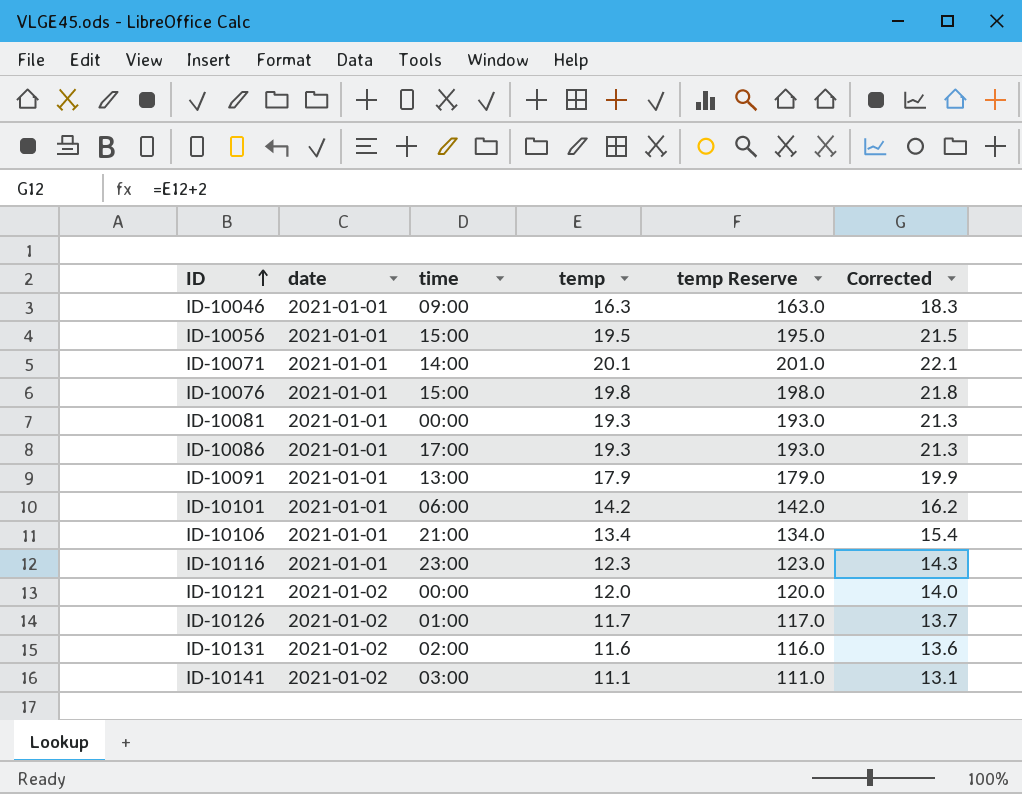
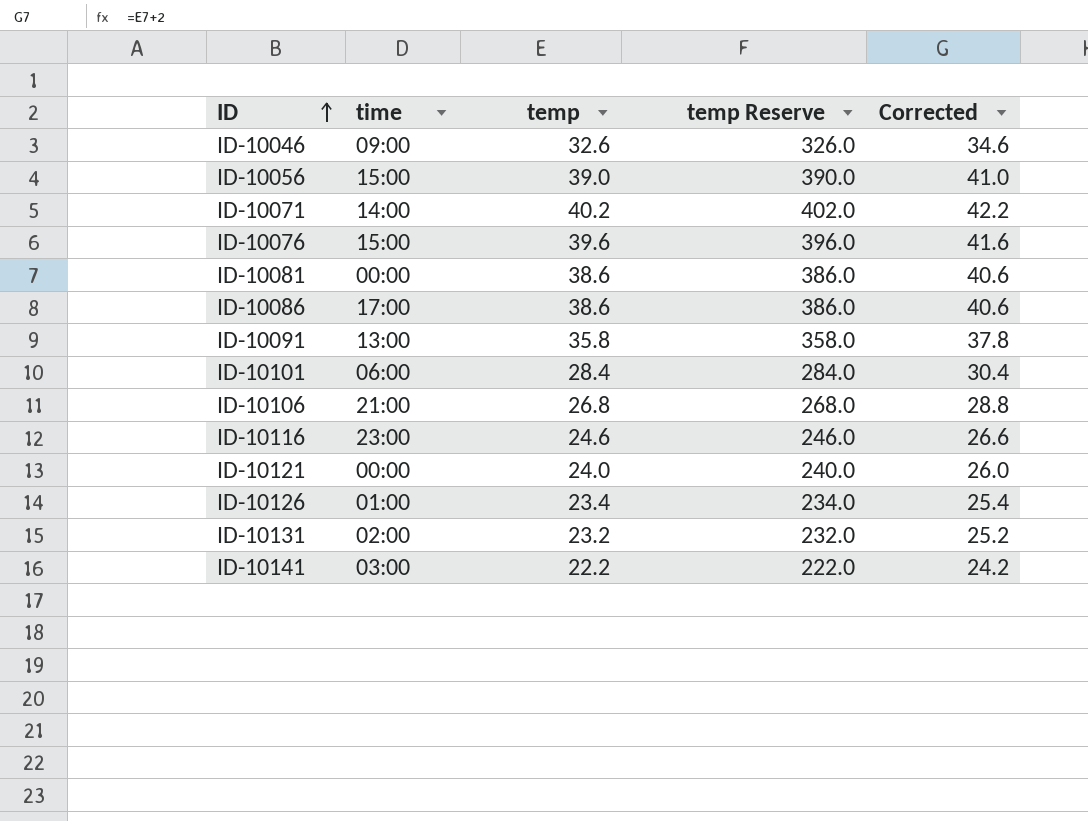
column date | position: 2 -> none
ID-10046 | temp: 16.3 -> 32.6
ID-10046 | temp Reserve: 163.0 -> 326.0
ID-10046 | Corrected: 18.3 -> 34.6
ID-10056 | temp: 19.5 -> 39.0
ID-10056 | temp Reserve: 195.0 -> 390.0
ID-10056 | Corrected: 21.5 -> 41.0
ID-10071 | temp: 20.1 -> 40.2
ID-10071 | temp Reserve: 201.0 -> 402.0
ID-10071 | Corrected: 22.1 -> 42.2
ID-10076 | temp: 19.8 -> 39.6
ID-10076 | temp Reserve: 198.0 -> 396.0
ID-10076 | Corrected: 21.8 -> 41.6
ID-10081 | temp: 19.3 -> 38.6
ID-10081 | temp Reserve: 193.0 -> 386.0
ID-10081 | Corrected: 21.3 -> 40.6
ID-10086 | temp: 19.3 -> 38.6
ID-10086 | temp Reserve: 193.0 -> 386.0
ID-10086 | Corrected: 21.3 -> 40.6
ID-10091 | temp: 17.9 -> 35.8
ID-10091 | temp Reserve: 179.0 -> 358.0
ID-10091 | Corrected: 19.9 -> 37.8
ID-10101 | temp: 14.2 -> 28.4
ID-10101 | temp Reserve: 142.0 -> 284.0
ID-10101 | Corrected: 16.2 -> 30.4
ID-10106 | temp: 13.4 -> 26.8
ID-10106 | temp Reserve: 134.0 -> 268.0
ID-10106 | Corrected: 15.4 -> 28.8
ID-10116 | temp: 12.3 -> 24.6
ID-10116 | temp Reserve: 123.0 -> 246.0
ID-10116 | Corrected: 14.3 -> 26.6
ID-10121 | temp: 12.0 -> 24.0
ID-10121 | temp Reserve: 120.0 -> 240.0
ID-10121 | Corrected: 14.0 -> 26.0
ID-10126 | temp: 11.7 -> 23.4
ID-10126 | temp Reserve: 117.0 -> 234.0
ID-10126 | Corrected: 13.7 -> 25.4
ID-10131 | temp: 11.6 -> 23.2
ID-10131 | temp Reserve: 116.0 -> 232.0
ID-10131 | Corrected: 13.6 -> 25.2
ID-10141 | temp: 11.1 -> 22.2
ID-10141 | temp Reserve: 111.0 -> 222.0
ID-10141 | Corrected: 13.1 -> 24.2

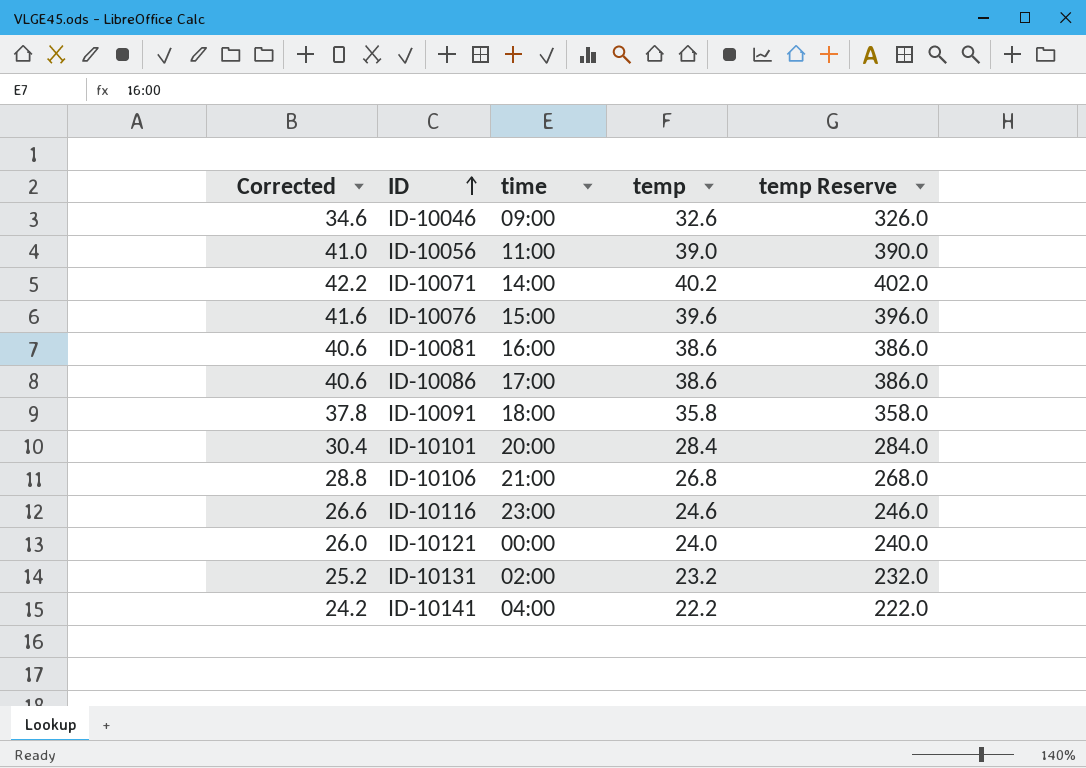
column Corrected | position: 5 -> 1
row ID-10126: 01:00 | 23.4 | 234.0 | 25.4 -> none
ID-10056 | time: 15:00 -> 11:00
ID-10081 | time: 00:00 -> 16:00
ID-10091 | time: 13:00 -> 18:00
ID-10101 | time: 06:00 -> 20:00
ID-10141 | time: 03:00 -> 04:00

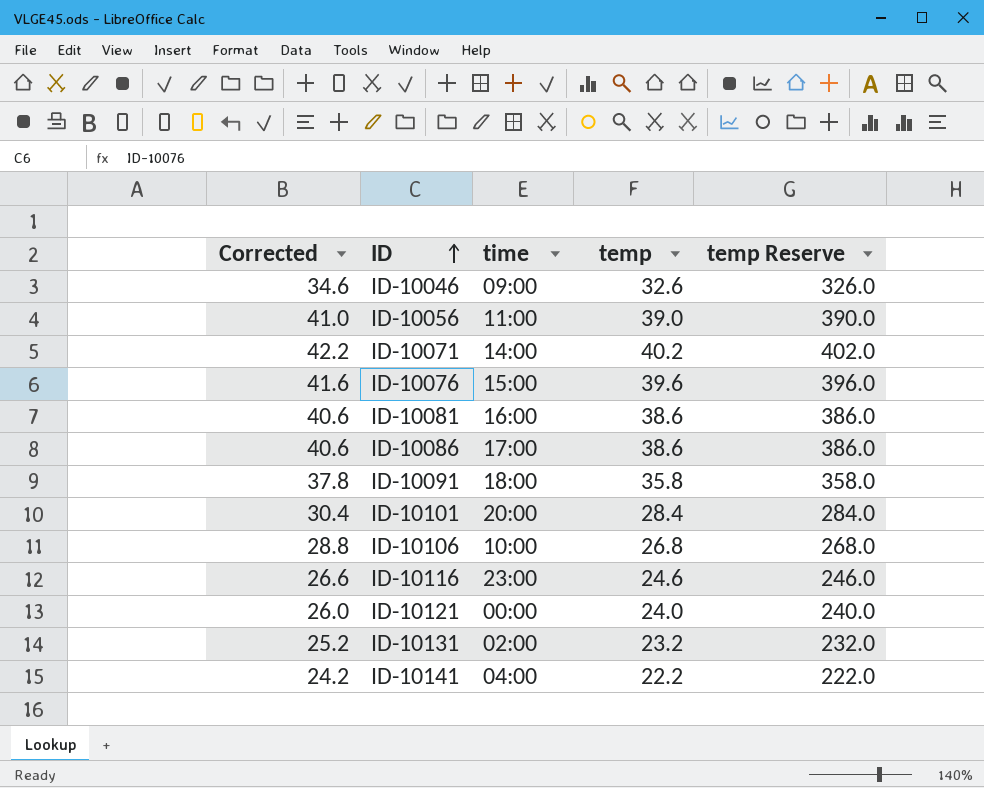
ID-10106 | time: 21:00 -> 10:00

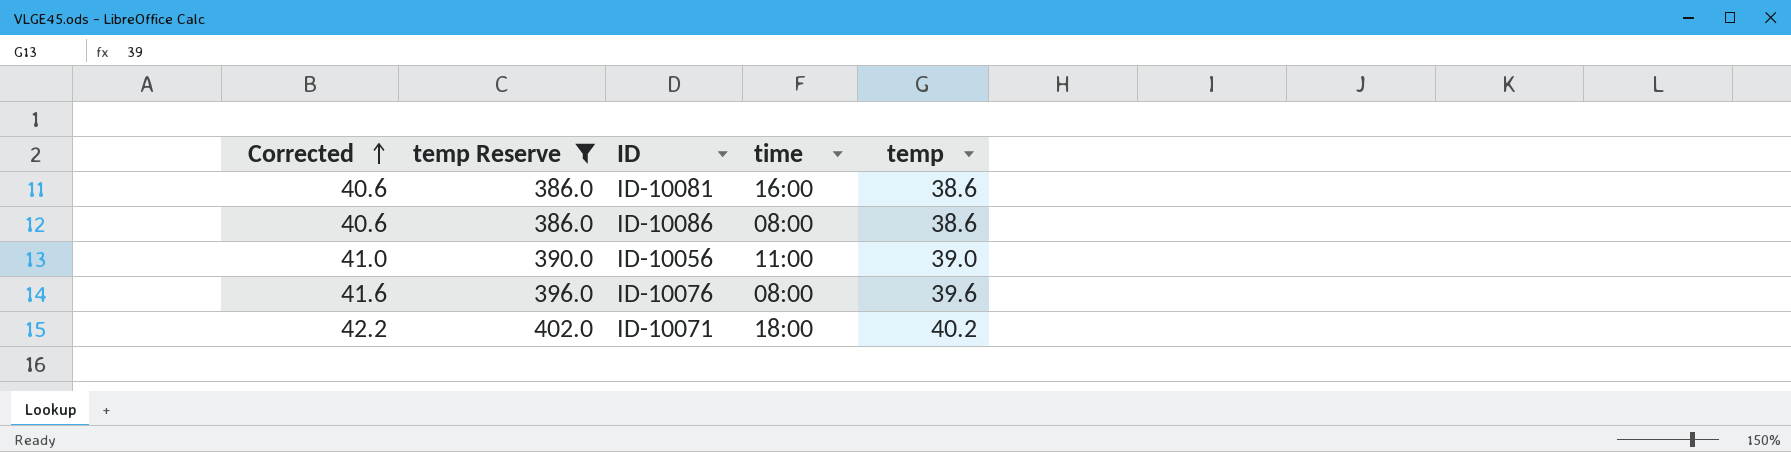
filter: none -> temp Reserve >= 386.0
row order: ID ascending -> Corrected ascending
column temp Reserve | position: 5 -> 2
ID-10086 | time: 17:00 -> 08:00
ID-10076 | time: 15:00 -> 08:00
ID-10071 | time: 14:00 -> 18:00

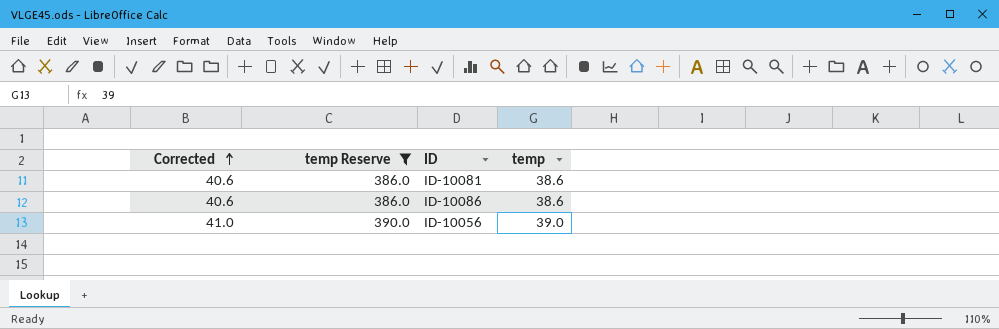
column time | position: 4 -> none
row ID-10076: 41.6 | 396.0 | 08:00 | 39.6 -> none
row ID-10071: 42.2 | 402.0 | 18:00 | 40.2 -> none

